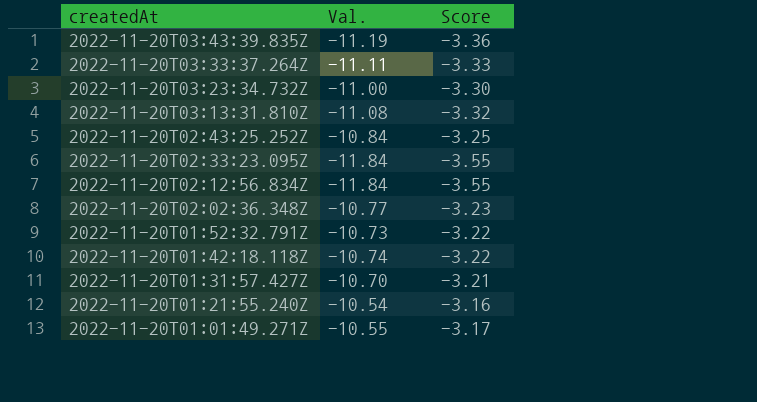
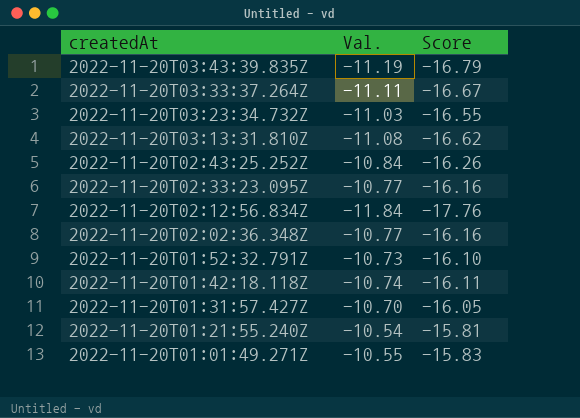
column Score | formula: [Val.] * 0.3 -> [Val.] * 1.5
2022-11-20T03:23:34.732Z | Val.: -11.00 -> -11.03
2022-11-20T02:33:23.095Z | Val.: -11.84 -> -10.77

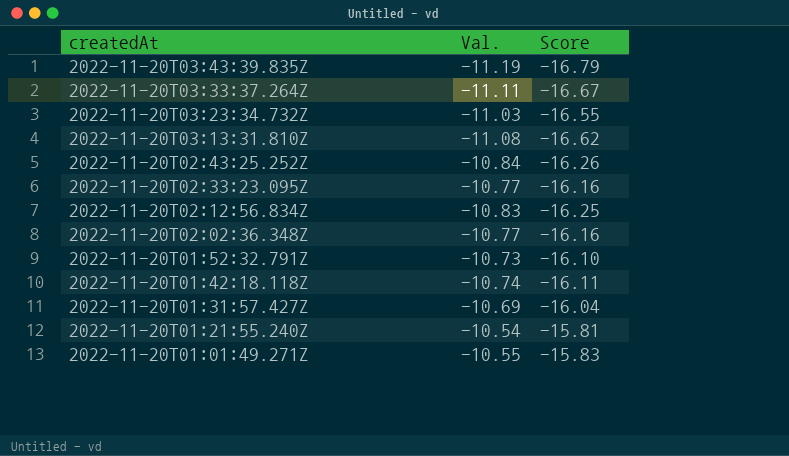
2022-11-20T02:12:56.834Z | Val.: -11.84 -> -10.83
2022-11-20T02:12:56.834Z | Score: -17.76 -> -16.25
2022-11-20T01:31:57.427Z | Val.: -10.70 -> -10.69
2022-11-20T01:31:57.427Z | Score: -16.05 -> -16.04

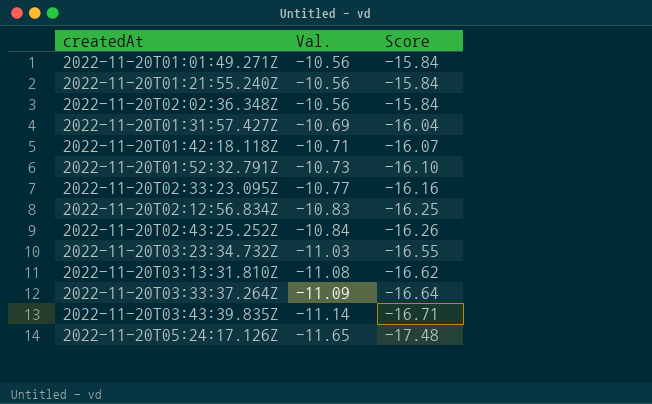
row order: createdAt descending -> Val. descending
2022-11-20T01:01:49.271Z | Val.: -10.55 -> -10.56
2022-11-20T01:01:49.271Z | Score: -15.83 -> -15.84
2022-11-20T01:21:55.240Z | Val.: -10.54 -> -10.56
2022-11-20T01:21:55.240Z | Score: -15.81 -> -15.84
2022-11-20T02:02:36.348Z | Val.: -10.77 -> -10.56
2022-11-20T02:02:36.348Z | Score: -16.16 -> -15.84
2022-11-20T01:42:18.118Z | Val.: -10.74 -> -10.71
2022-11-20T01:42:18.118Z | Score: -16.11 -> -16.07
2022-11-20T03:33:37.264Z | Val.: -11.11 -> -11.09
2022-11-20T03:33:37.264Z | Score: -16.67 -> -16.64
2022-11-20T03:43:39.835Z | Val.: -11.19 -> -11.14
2022-11-20T03:43:39.835Z | Score: -16.79 -> -16.71
row 2022-11-20T05:24:17.126Z: none -> -11.65 | -17.48

